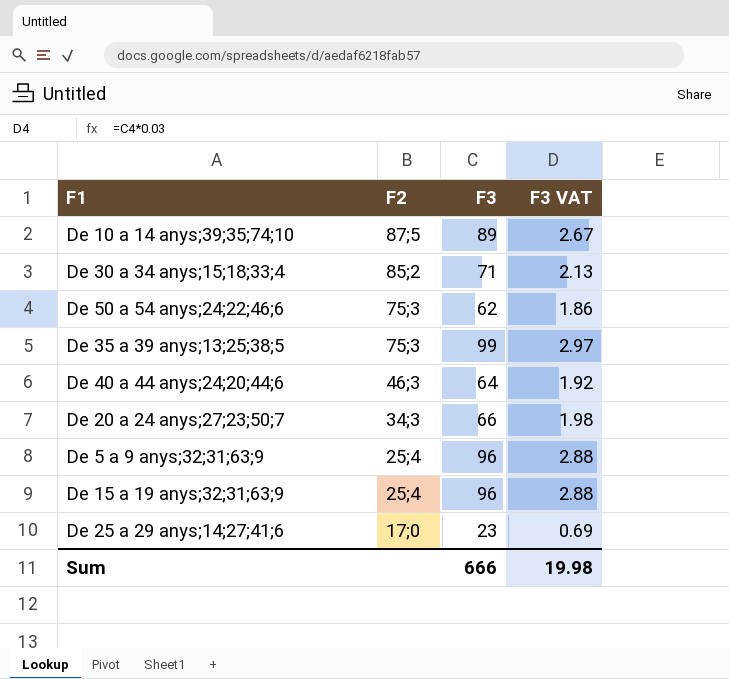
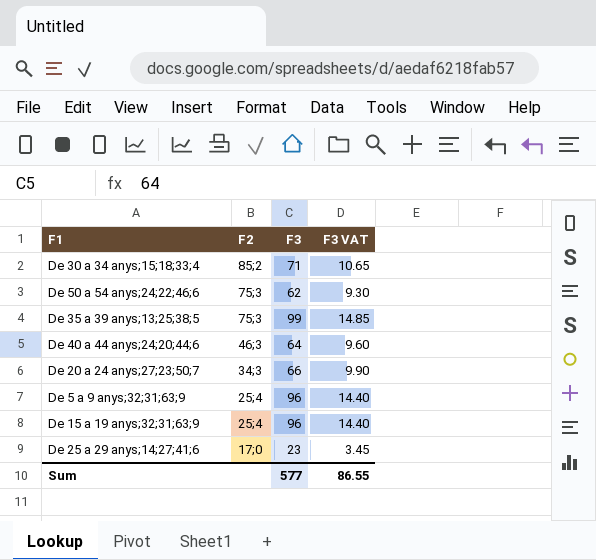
column F3 VAT | formula: [F3] * 0.03 -> [F3] * 0.15
row De 10 a 14 anys;39;35;74;10: 87;5 | 89 | 2.67 -> none
Sum | F3: 666 -> 577
Sum | F3 VAT: 19.98 -> 86.55

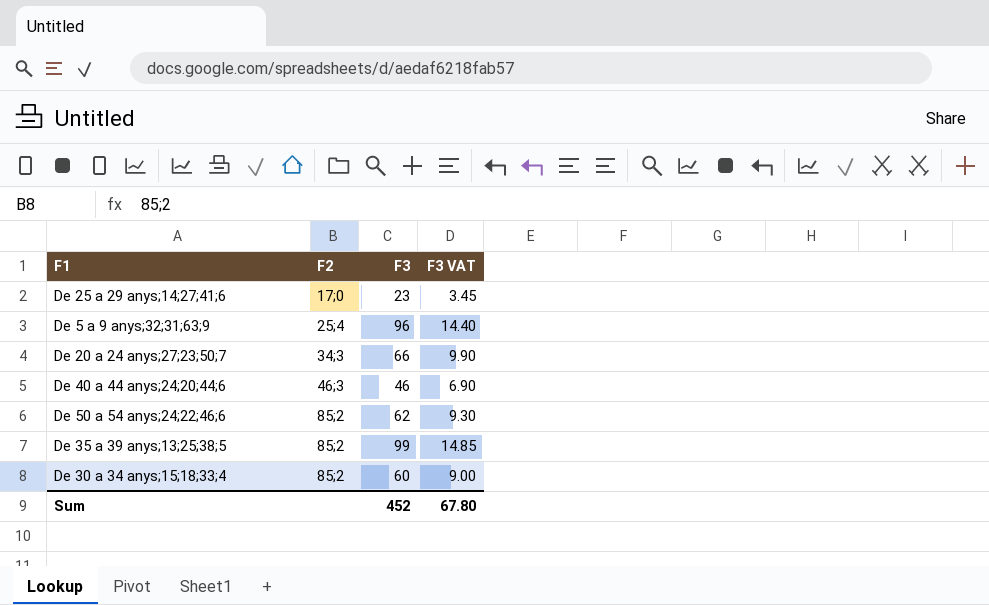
row order: F2 descending -> F2 ascending
row De 15 a 19 anys;32;31;63;9: 25;4 | 96 | 14.40 -> none
De 40 a 44 anys;24;20;44;6 | F3: 64 -> 46
De 40 a 44 anys;24;20;44;6 | F3 VAT: 9.60 -> 6.90
De 50 a 54 anys;24;22;46;6 | F2: 75;3 -> 85;2
De 35 a 39 anys;13;25;38;5 | F2: 75;3 -> 85;2
De 30 a 34 anys;15;18;33;4 | F3: 71 -> 60
De 30 a 34 anys;15;18;33;4 | F3 VAT: 10.65 -> 9.00
Sum | F3: 577 -> 452
Sum | F3 VAT: 86.55 -> 67.80

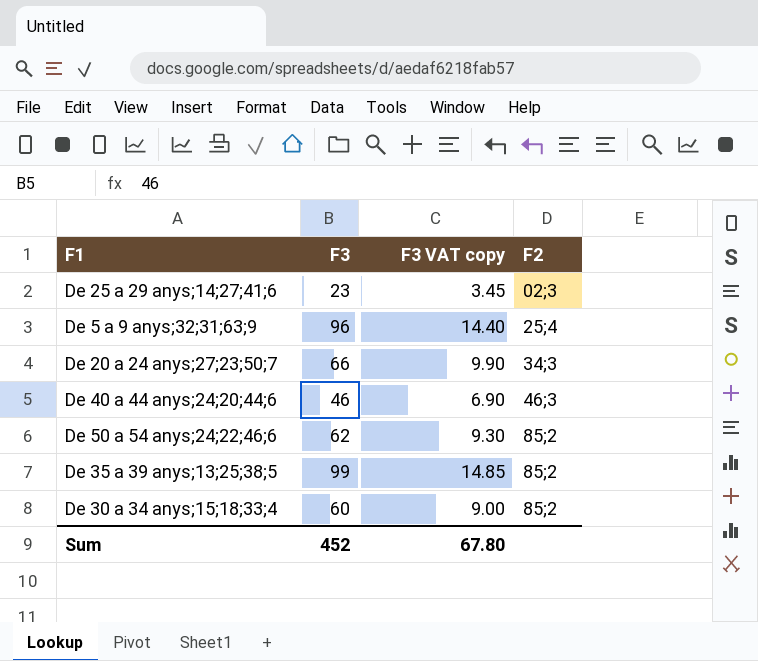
column name: F3 VAT -> F3 VAT copy
column F2 | position: 2 -> 4
De 25 a 29 anys;14;27;41;6 | F2: 17;0 -> 02;3

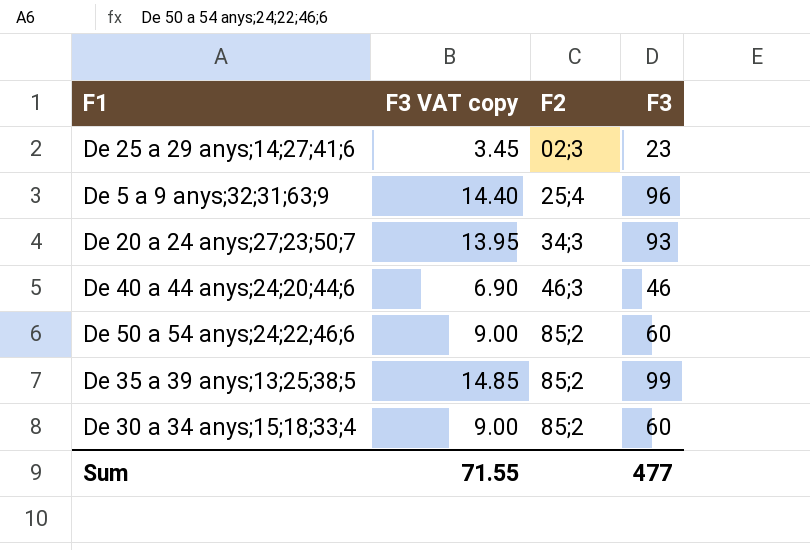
column F3 | position: 2 -> 4
De 20 a 24 anys;27;23;50;7 | F3 VAT copy: 9.90 -> 13.95
De 20 a 24 anys;27;23;50;7 | F3: 66 -> 93
De 50 a 54 anys;24;22;46;6 | F3 VAT copy: 9.30 -> 9.00
De 50 a 54 anys;24;22;46;6 | F3: 62 -> 60
Sum | F3 VAT copy: 67.80 -> 71.55
Sum | F3: 452 -> 477

